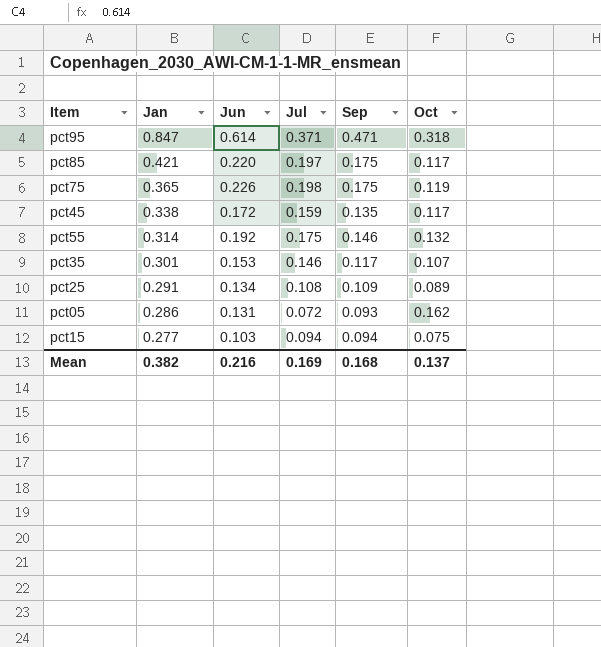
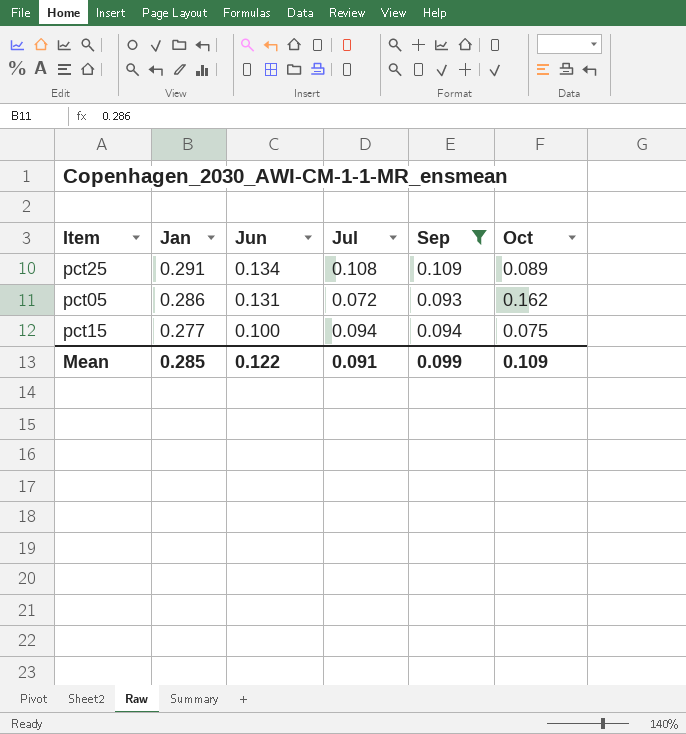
filter: none -> Sep <= 0.109
pct15 | Jun: 0.103 -> 0.100
Mean | Jan: 0.382 -> 0.285
Mean | Jun: 0.216 -> 0.122
Mean | Jul: 0.169 -> 0.091
Mean | Sep: 0.168 -> 0.099
Mean | Oct: 0.137 -> 0.109

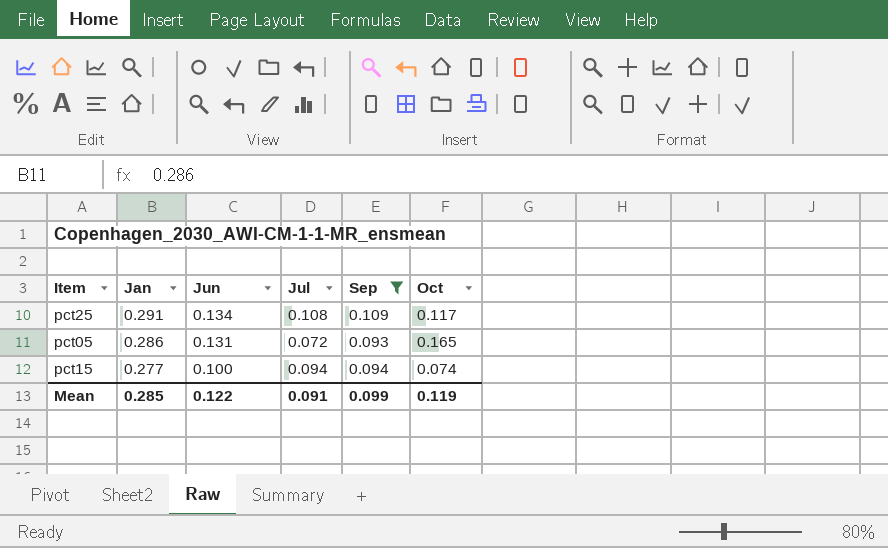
pct25 | Oct: 0.089 -> 0.117
pct05 | Oct: 0.162 -> 0.165
pct15 | Oct: 0.075 -> 0.074
Mean | Oct: 0.109 -> 0.119

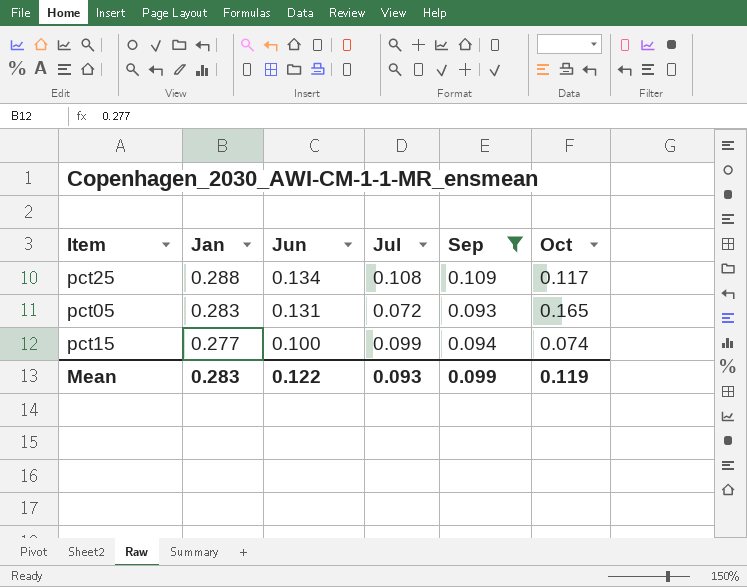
pct25 | Jan: 0.291 -> 0.288
pct05 | Jan: 0.286 -> 0.283
pct15 | Jul: 0.094 -> 0.099
Mean | Jan: 0.285 -> 0.283
Mean | Jul: 0.091 -> 0.093

